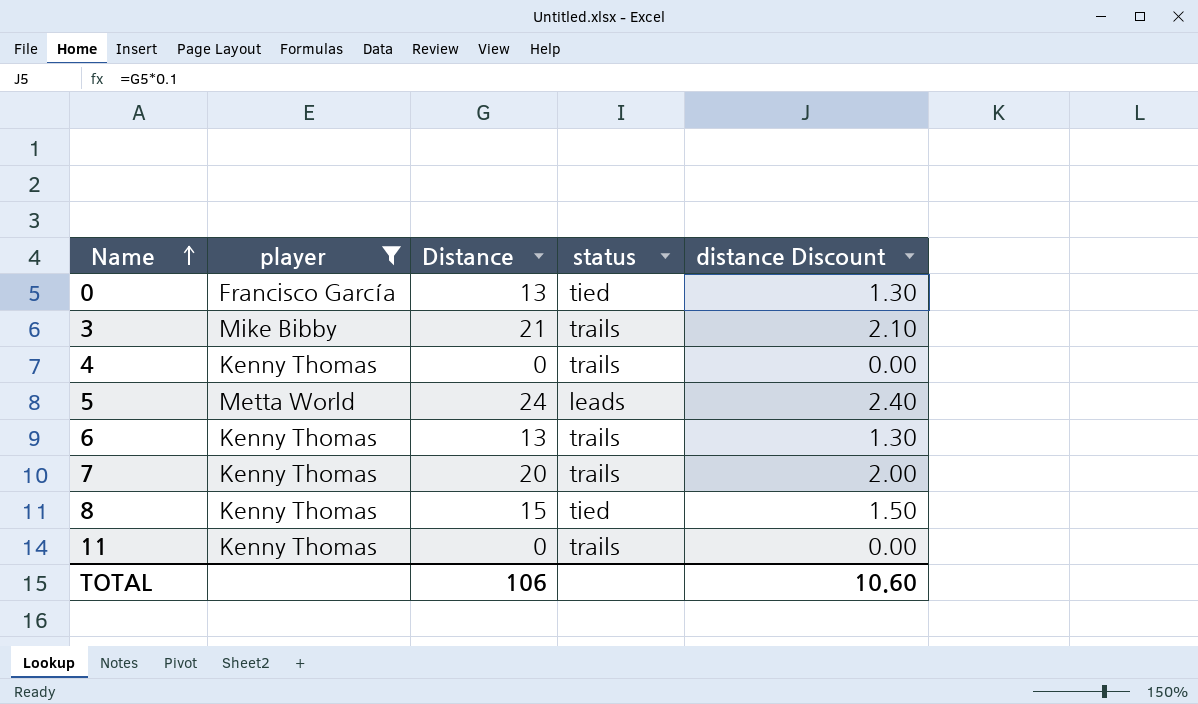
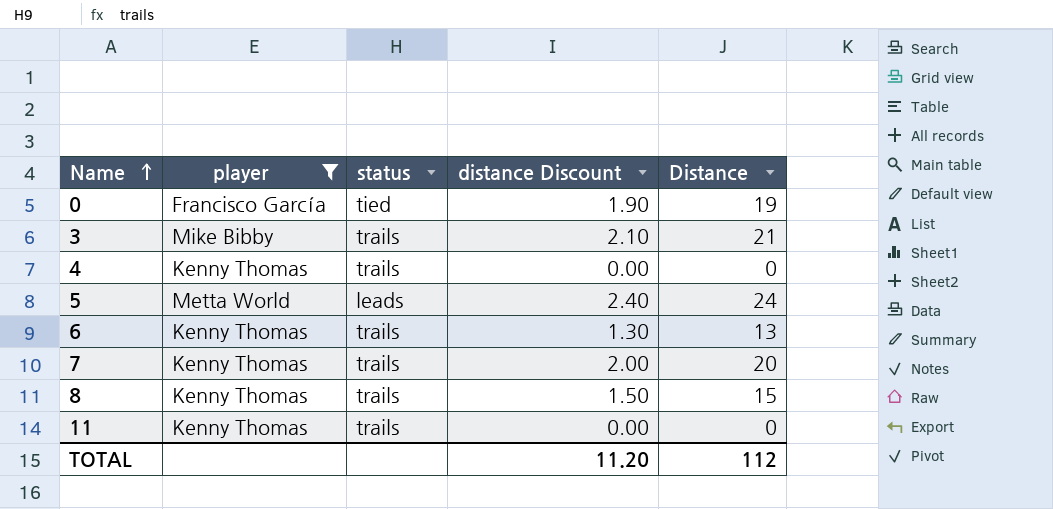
column Distance | position: 3 -> 5
0 | distance Discount: 1.30 -> 1.90
0 | Distance: 13 -> 19
8 | status: tied -> trails
TOTAL | distance Discount: 10.60 -> 11.20
TOTAL | Distance: 106 -> 112

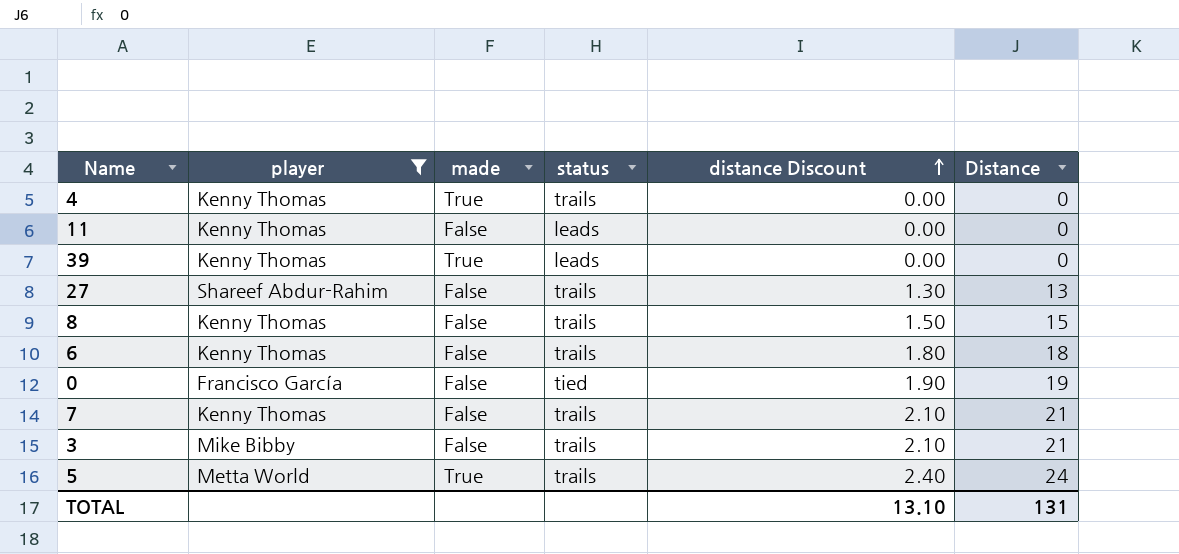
row order: Name ascending -> distance Discount ascending
column made | position: none -> 3
11 | status: trails -> leads
row 39: none -> Kenny Thomas | True | leads | 0.00 | 0
row 27: none -> Shareef Abdur-Rahim | False | trails | 1.30 | 13
6 | distance Discount: 1.30 -> 1.80
6 | Distance: 13 -> 18
7 | distance Discount: 2.00 -> 2.10
7 | Distance: 20 -> 21
5 | status: leads -> trails
TOTAL | distance Discount: 11.20 -> 13.10
TOTAL | Distance: 112 -> 131

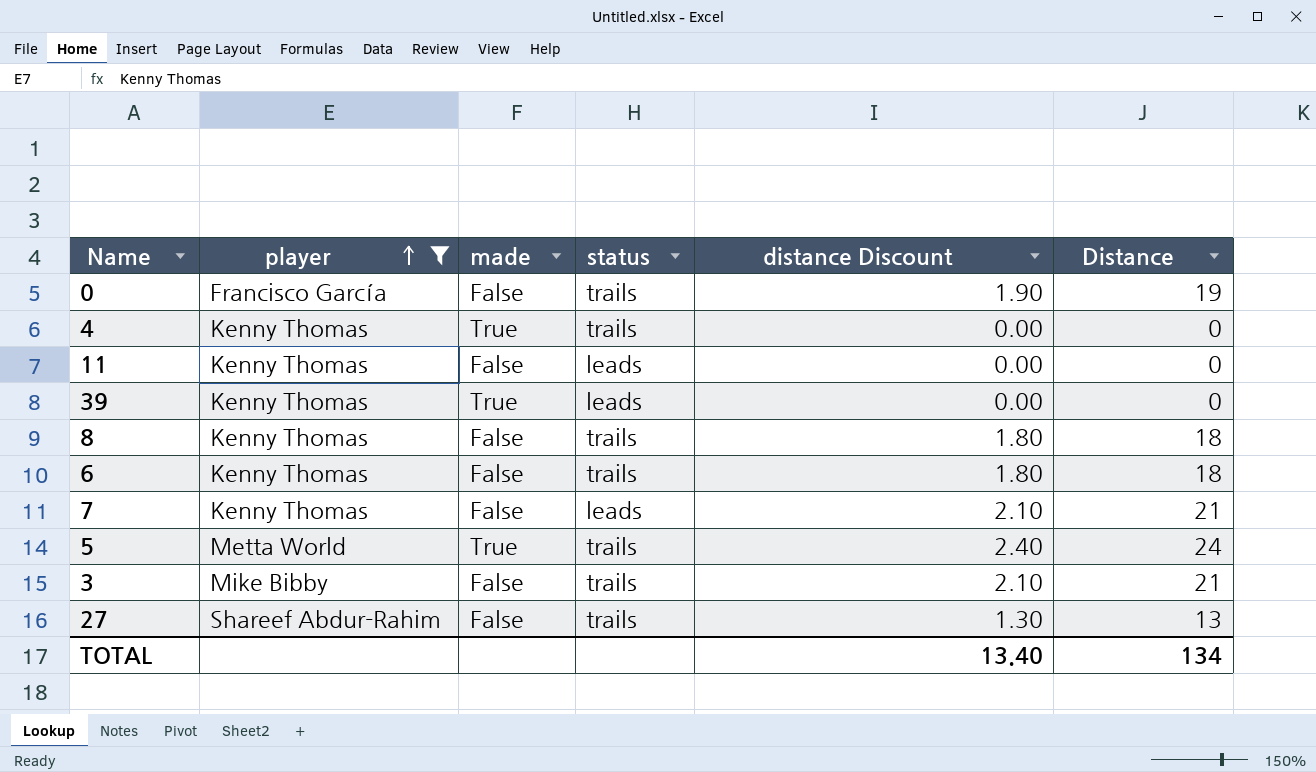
row order: distance Discount ascending -> player ascending
0 | status: tied -> trails
8 | distance Discount: 1.50 -> 1.80
8 | Distance: 15 -> 18
7 | status: trails -> leads
TOTAL | distance Discount: 13.10 -> 13.40
TOTAL | Distance: 131 -> 134

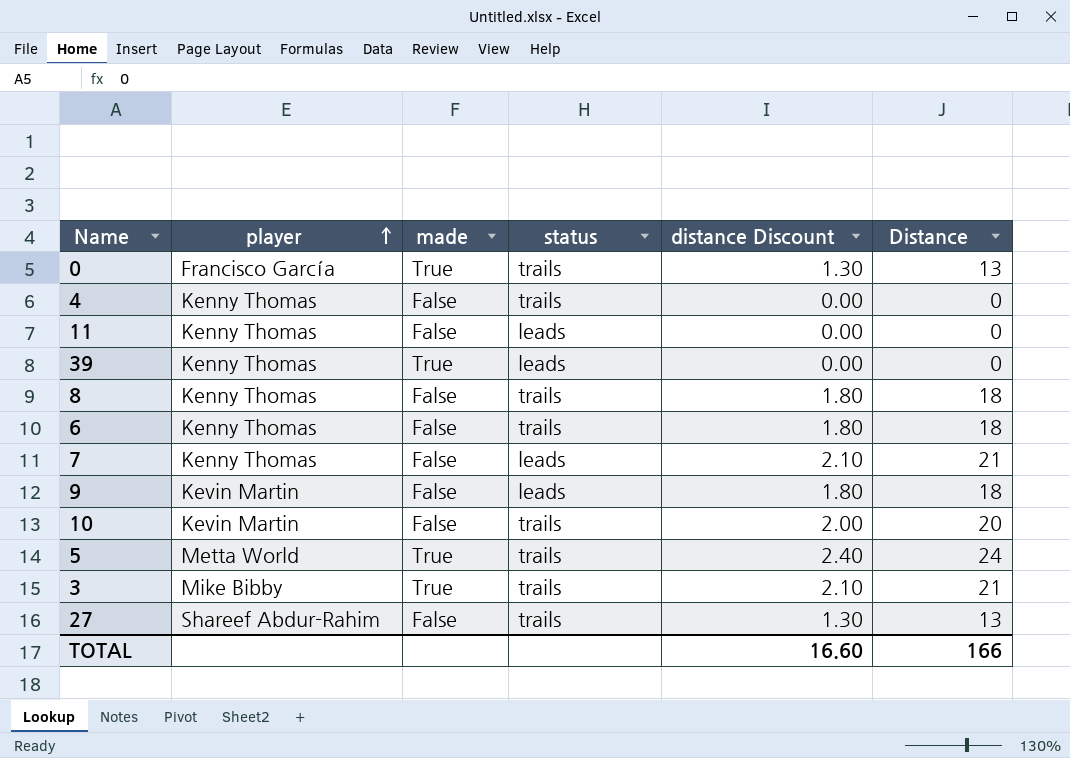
filter: player != Kevin Martin -> none
0 | made: False -> True
0 | distance Discount: 1.90 -> 1.30
0 | Distance: 19 -> 13
4 | made: True -> False
3 | made: False -> True
TOTAL | distance Discount: 13.40 -> 16.60
TOTAL | Distance: 134 -> 166

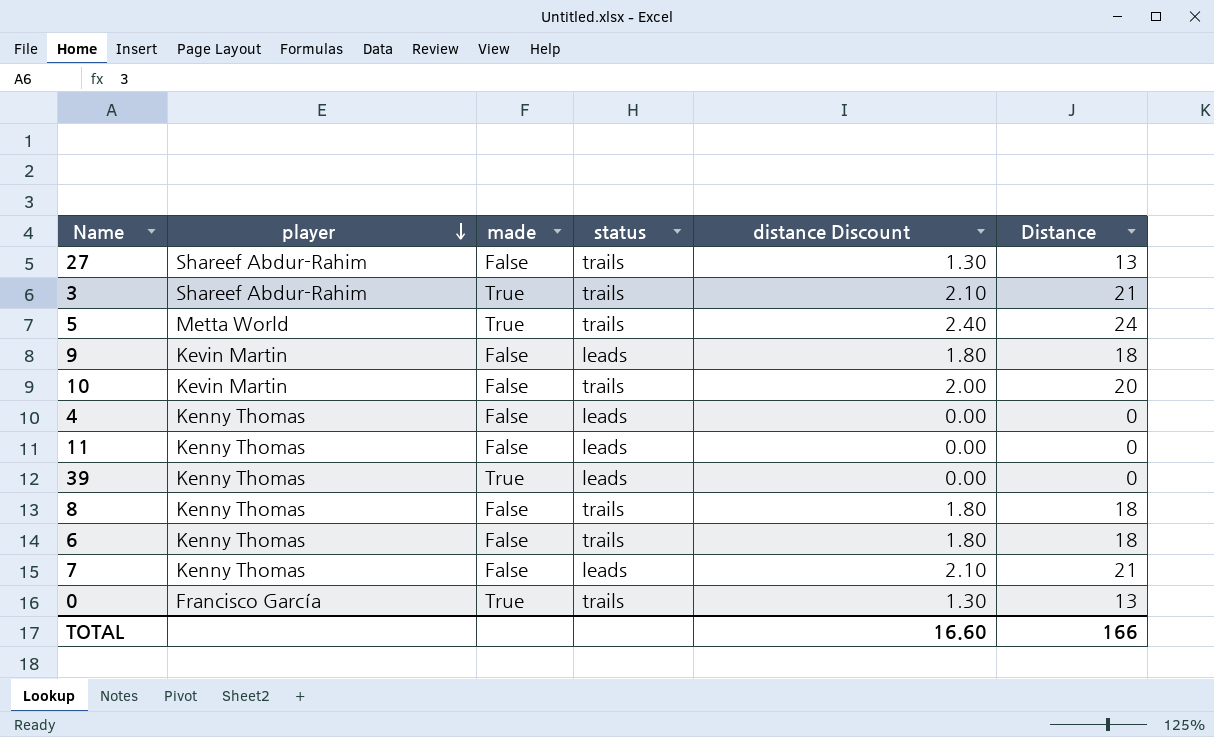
row order: player ascending -> player descending
3 | player: Mike Bibby -> Shareef Abdur-Rahim
4 | status: trails -> leads

